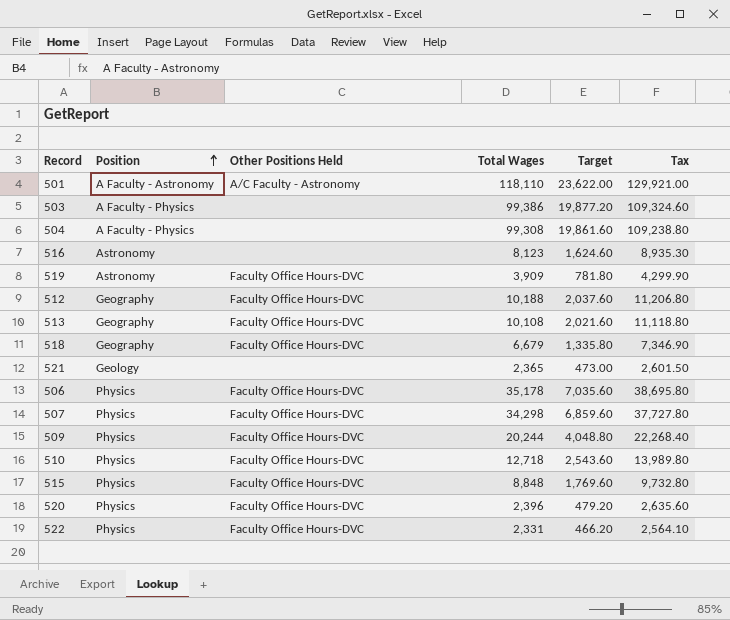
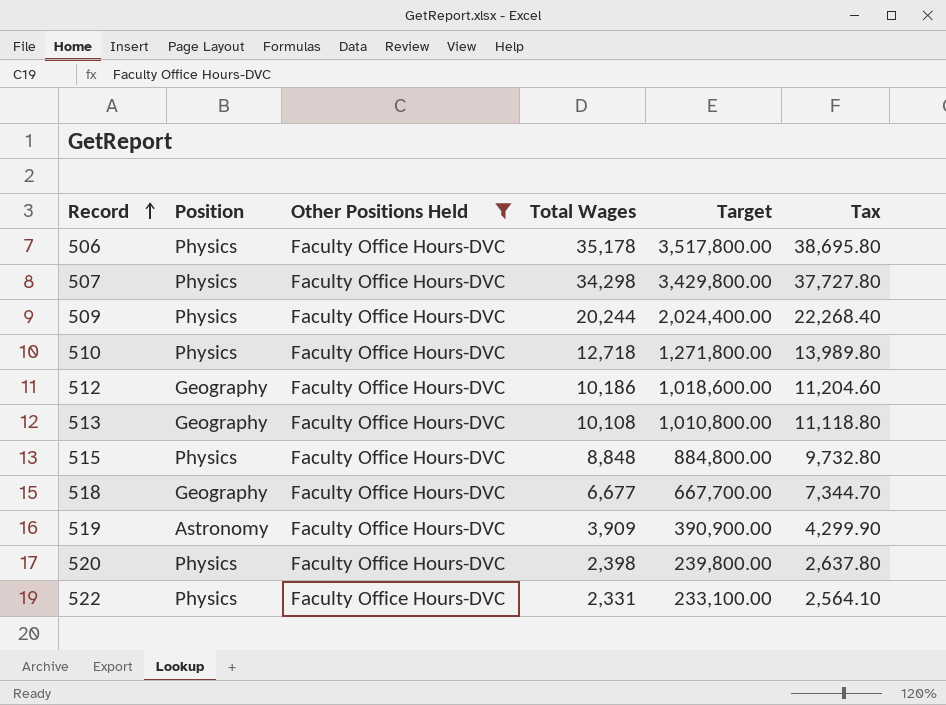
filter: none -> Other Positions Held = Faculty Office Hours-DVC
row order: Position ascending -> Record ascending
column Target | formula: [Total Wages] * 0.2 -> [Total Wages] * 100
512 | Total Wages: 10,188 -> 10,186
512 | Tax: 11,206.80 -> 11,204.60
518 | Total Wages: 6,679 -> 6,677
518 | Tax: 7,346.90 -> 7,344.70
520 | Total Wages: 2,396 -> 2,398
520 | Tax: 2,635.60 -> 2,637.80

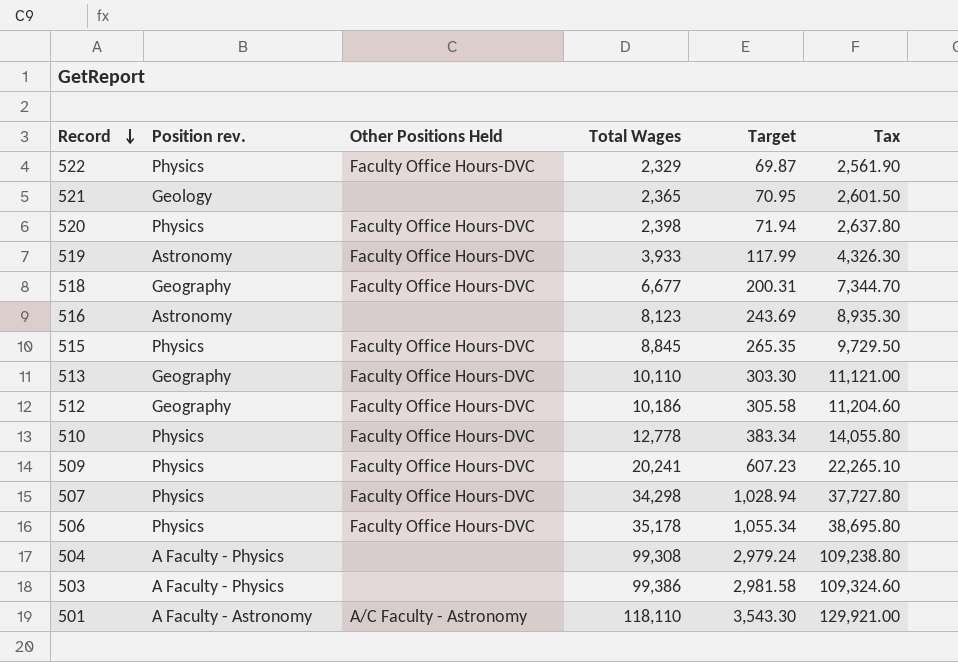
filter: Other Positions Held = Faculty Office Hours-DVC -> none
row order: Record ascending -> Record descending
column name: Position -> Position rev.
column Target | formula: [Total Wages] * 100 -> [Total Wages] * 0.03
522 | Total Wages: 2,331 -> 2,329
522 | Tax: 2,564.10 -> 2,561.90
519 | Total Wages: 3,909 -> 3,933
519 | Tax: 4,299.90 -> 4,326.30
515 | Total Wages: 8,848 -> 8,845
515 | Tax: 9,732.80 -> 9,729.50
513 | Total Wages: 10,108 -> 10,110
513 | Tax: 11,118.80 -> 11,121.00
510 | Total Wages: 12,718 -> 12,778
510 | Tax: 13,989.80 -> 14,055.80
509 | Total Wages: 20,244 -> 20,241
509 | Tax: 22,268.40 -> 22,265.10

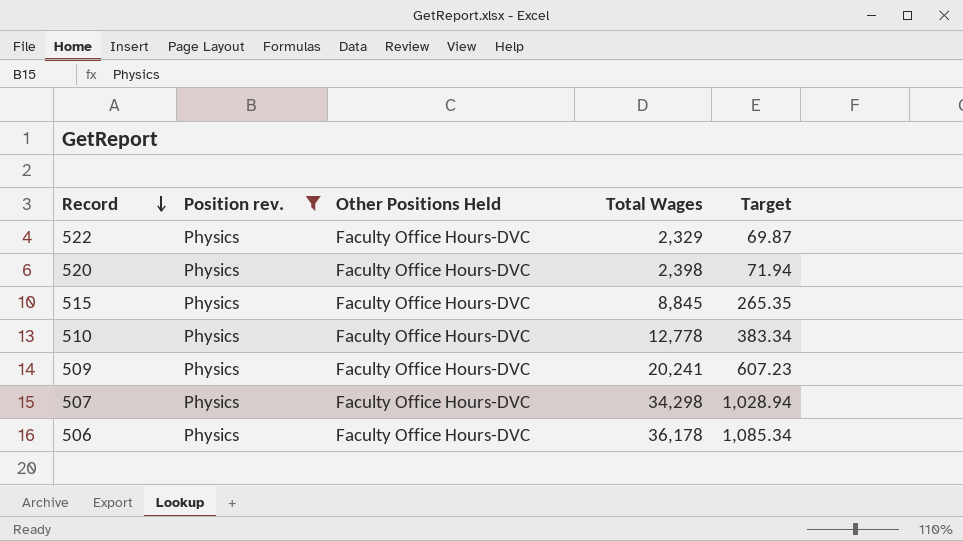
filter: none -> Position rev. = Physics
column Tax | formula: [Total Wages] * 1.1 -> none
506 | Total Wages: 35,178 -> 36,178
506 | Target: 1,055.34 -> 1,085.34

